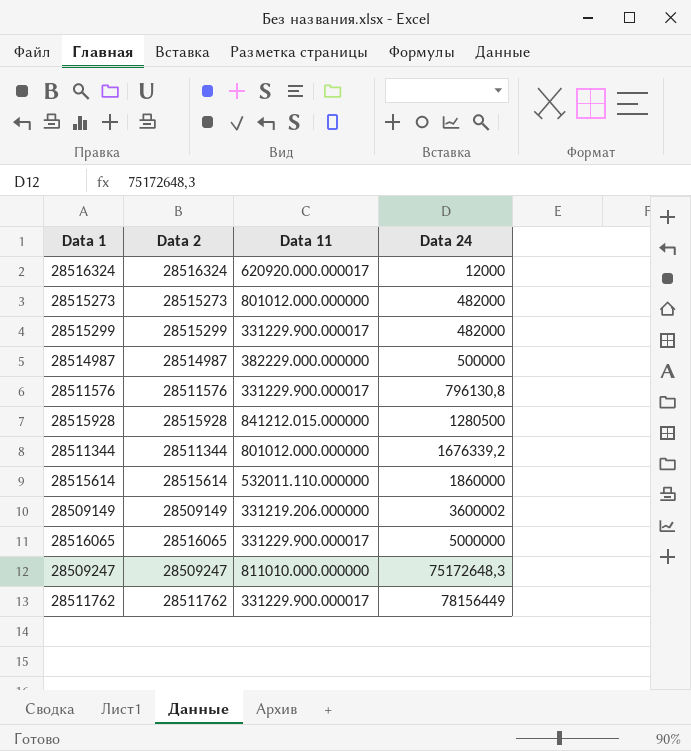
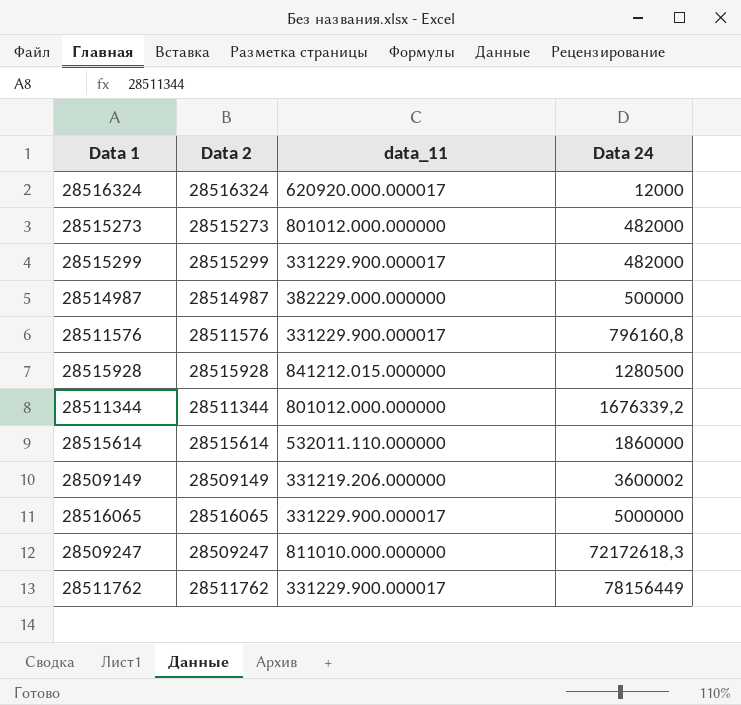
column name: Data 11 -> data_11
28511576 | Data 24: 796130,8 -> 796160,8
28509247 | Data 24: 75172648,3 -> 72172618,3

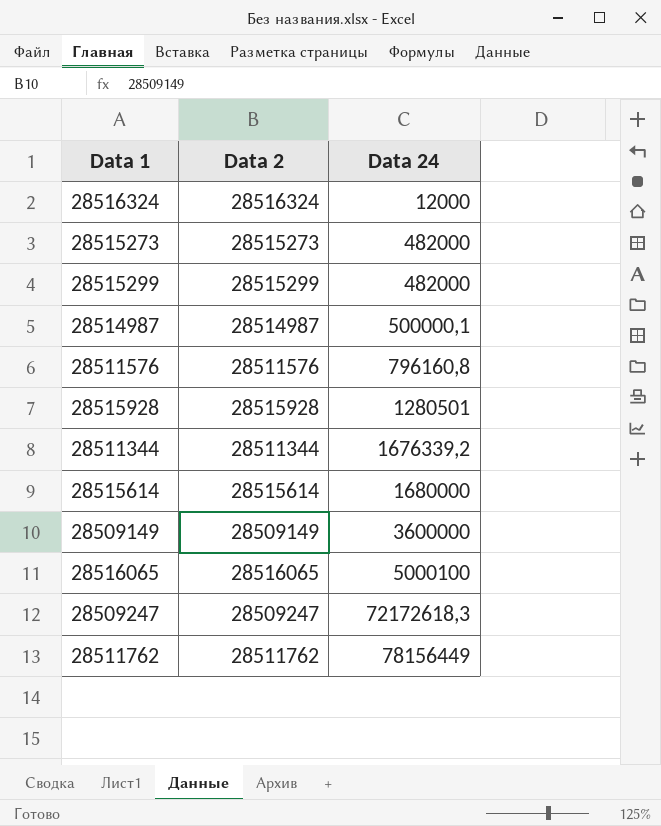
column data_11 | position: 3 -> none
28514987 | Data 24: 500000 -> 500000,1
28515928 | Data 24: 1280500 -> 1280501
28515614 | Data 24: 1860000 -> 1680000
28509149 | Data 24: 3600002 -> 3600000
28516065 | Data 24: 5000000 -> 5000100

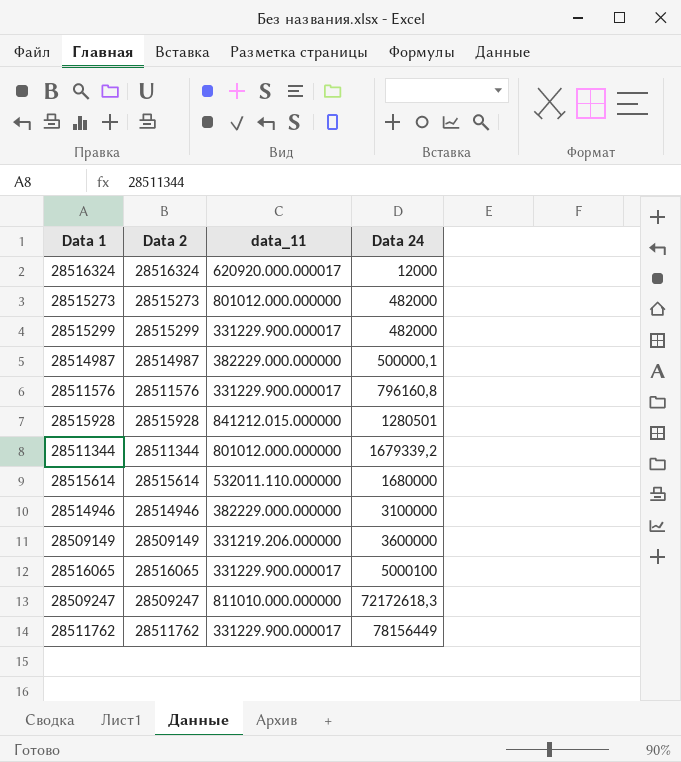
column data_11 | position: none -> 3
28511344 | Data 24: 1676339,2 -> 1679339,2
row 28514946: none -> 28514946 | 382229.000.000000 | 3100000

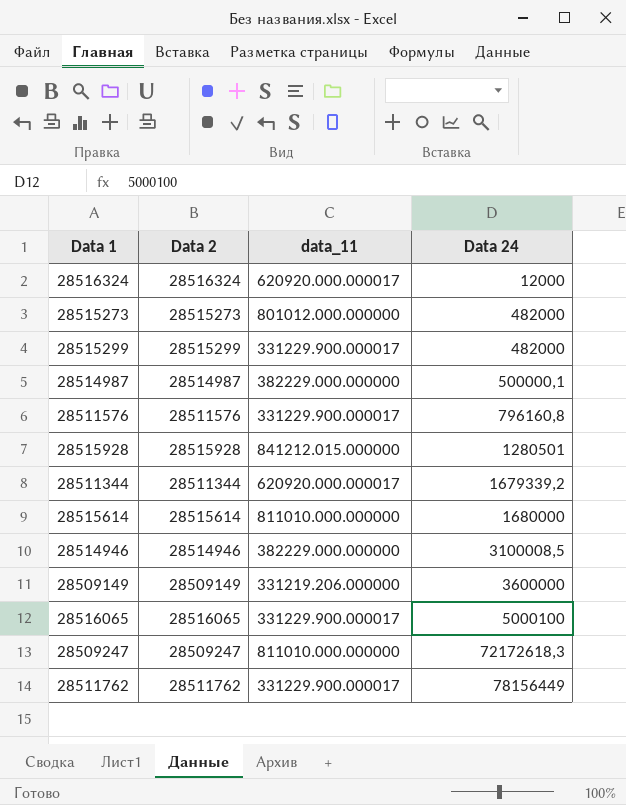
28511344 | data_11: 801012.000.000000 -> 620920.000.000017
28515614 | data_11: 532011.110.000000 -> 811010.000.000000
28514946 | Data 24: 3100000 -> 3100008,5

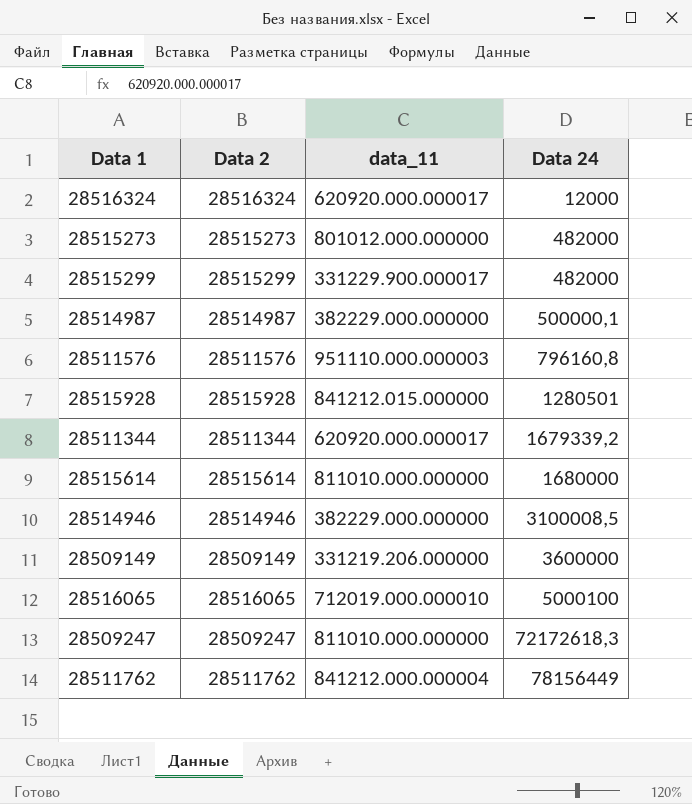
28511576 | data_11: 331229.900.000017 -> 951110.000.000003
28516065 | data_11: 331229.900.000017 -> 712019.000.000010
28511762 | data_11: 331229.900.000017 -> 841212.000.000004

